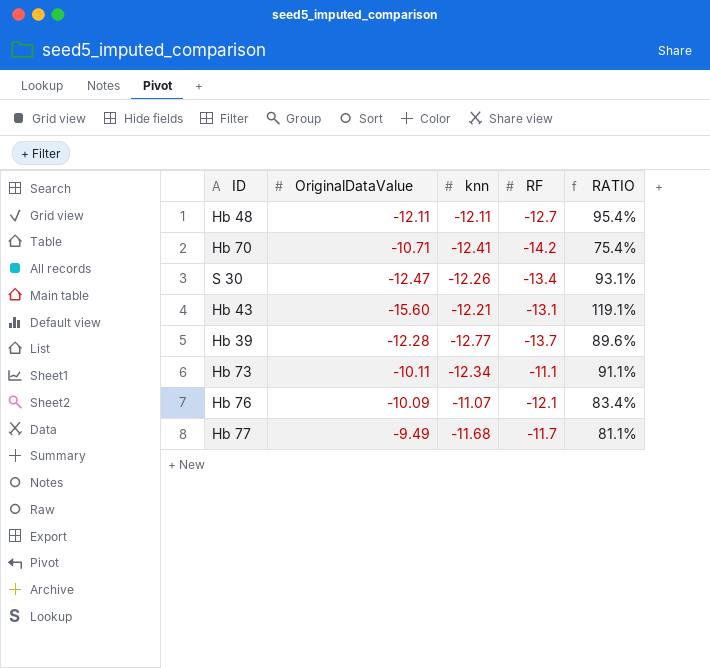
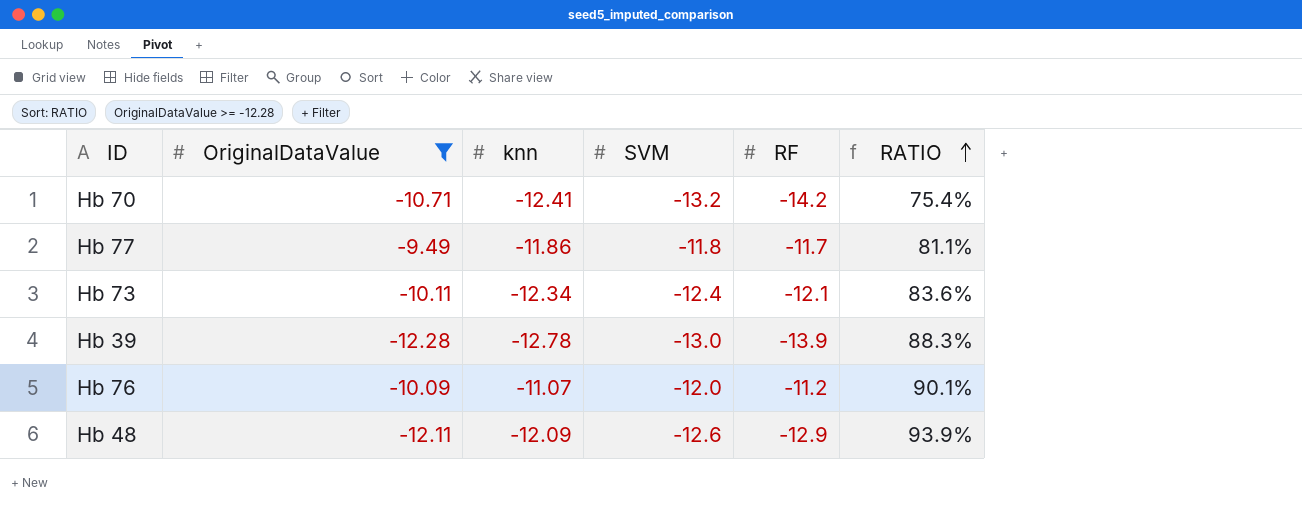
filter: none -> OriginalDataValue >= -12.28
row order: none -> RATIO ascending
column SVM | position: none -> 4
Hb 77 | knn: -11.68 -> -11.86
Hb 73 | RF: -11.1 -> -12.1
Hb 73 | RATIO: 91.1% -> 83.6%
Hb 39 | knn: -12.77 -> -12.78
Hb 39 | RF: -13.7 -> -13.9
Hb 39 | RATIO: 89.6% -> 88.3%
Hb 76 | RF: -12.1 -> -11.2
Hb 76 | RATIO: 83.4% -> 90.1%
Hb 48 | knn: -12.11 -> -12.09
Hb 48 | RF: -12.7 -> -12.9
Hb 48 | RATIO: 95.4% -> 93.9%

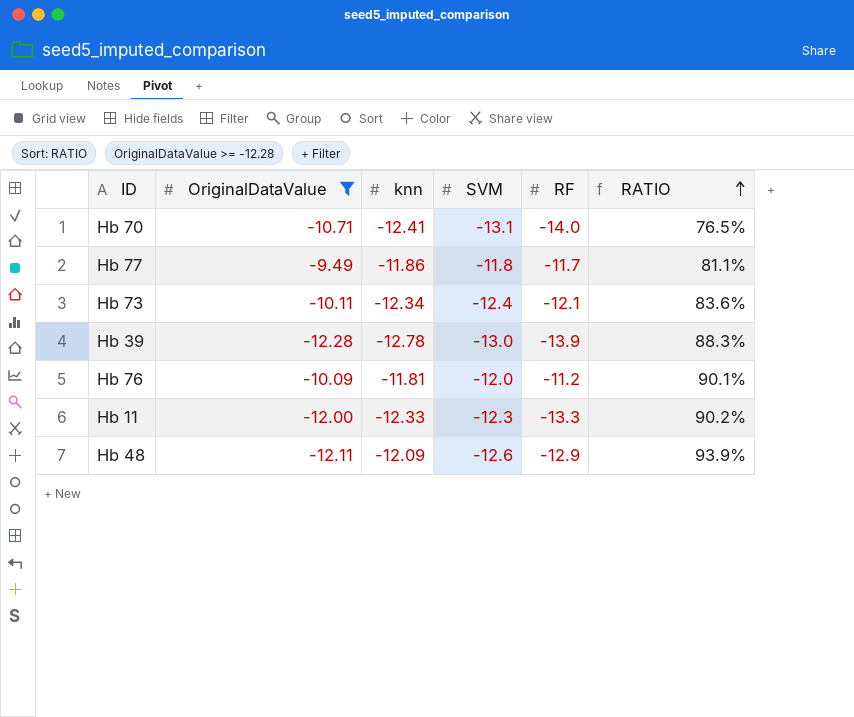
Hb 70 | SVM: -13.2 -> -13.1
Hb 70 | RF: -14.2 -> -14.0
Hb 70 | RATIO: 75.4% -> 76.5%
Hb 76 | knn: -11.07 -> -11.81
row Hb 11: none -> -12.00 | -12.33 | -12.3 | -13.3 | 90.2%

